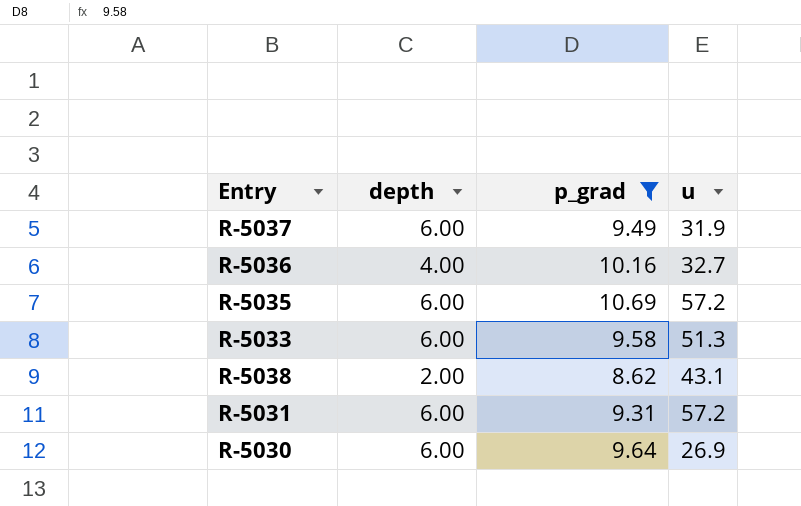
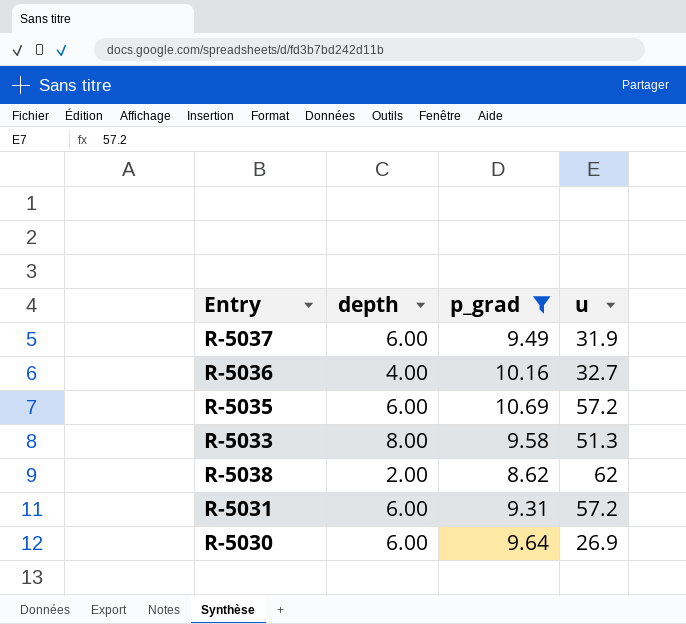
R-5033 | depth: 6.00 -> 8.00
R-5038 | u: 43.1 -> 62

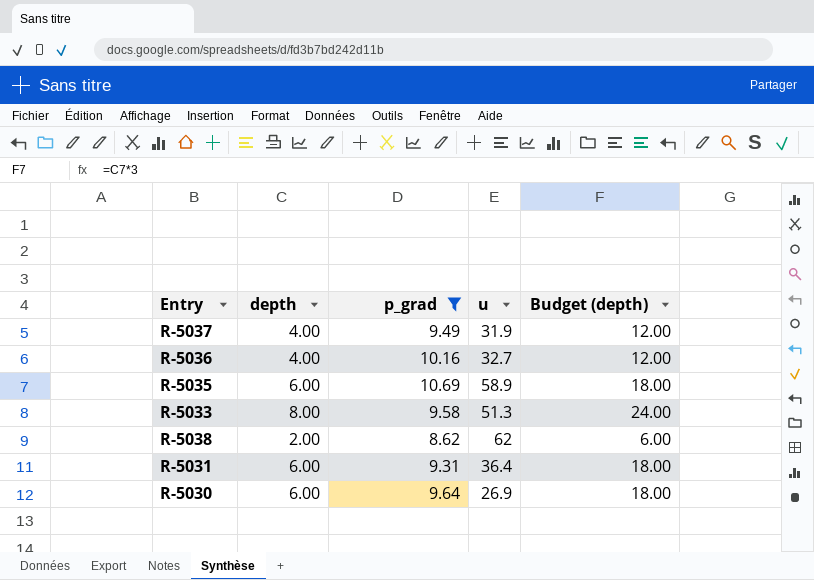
column Budget (depth) | formula: none -> [depth] * 3
R-5037 | depth: 6.00 -> 4.00
R-5035 | u: 57.2 -> 58.9
R-5031 | u: 57.2 -> 36.4

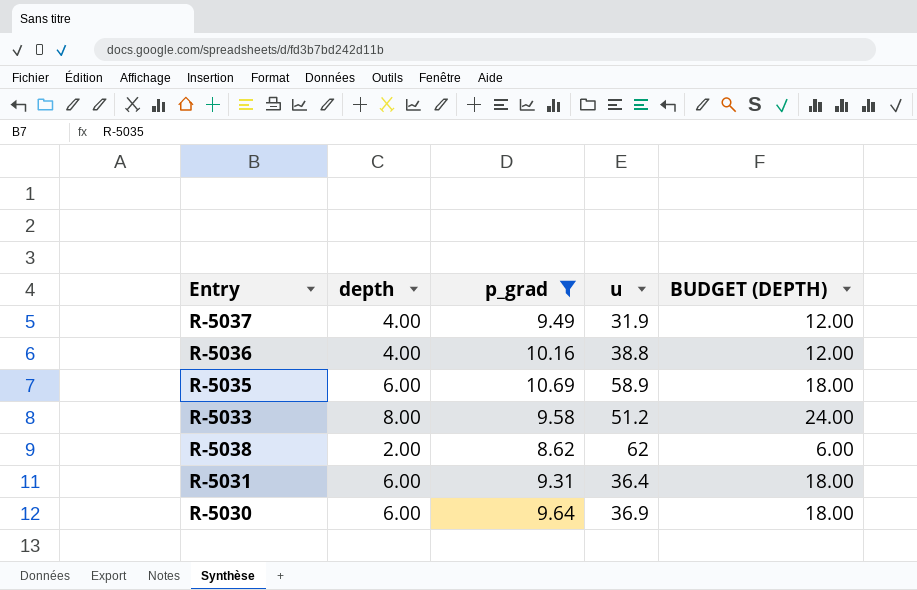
column name: Budget (depth) -> BUDGET (DEPTH)
R-5036 | u: 32.7 -> 38.8
R-5033 | u: 51.3 -> 51.2
R-5030 | u: 26.9 -> 36.9

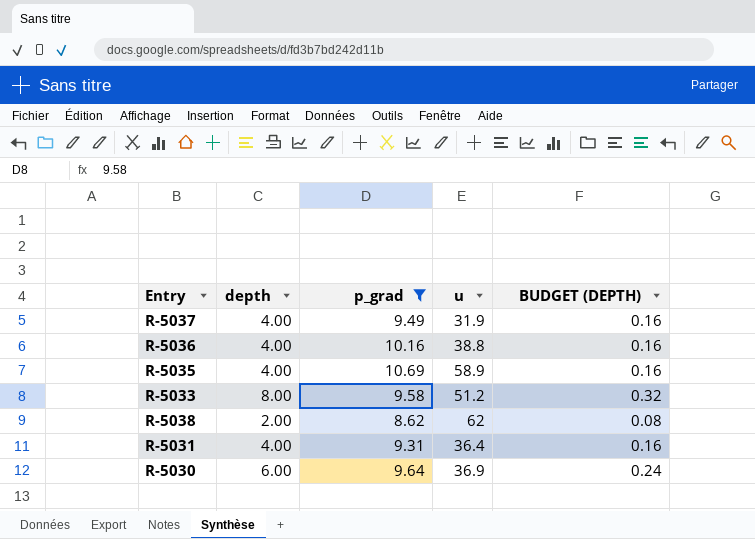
column BUDGET (DEPTH) | formula: [depth] * 3 -> [depth] * 0.04
R-5035 | depth: 6.00 -> 4.00
R-5031 | depth: 6.00 -> 4.00

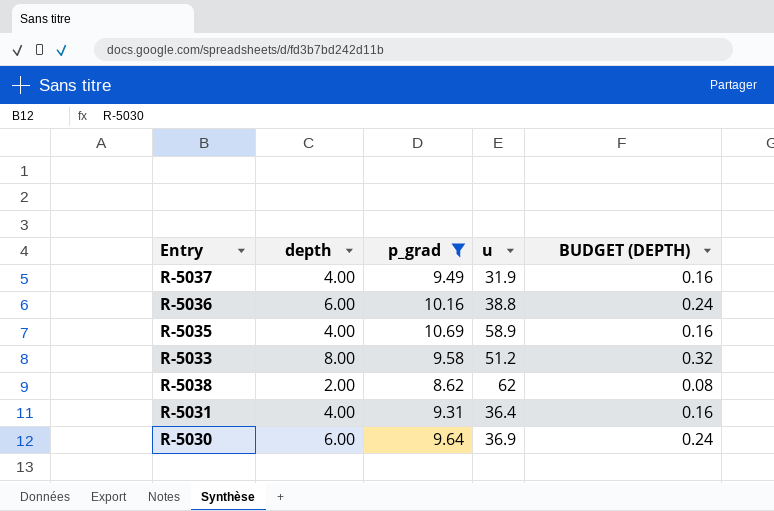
R-5036 | depth: 4.00 -> 6.00
R-5036 | BUDGET (DEPTH): 0.16 -> 0.24

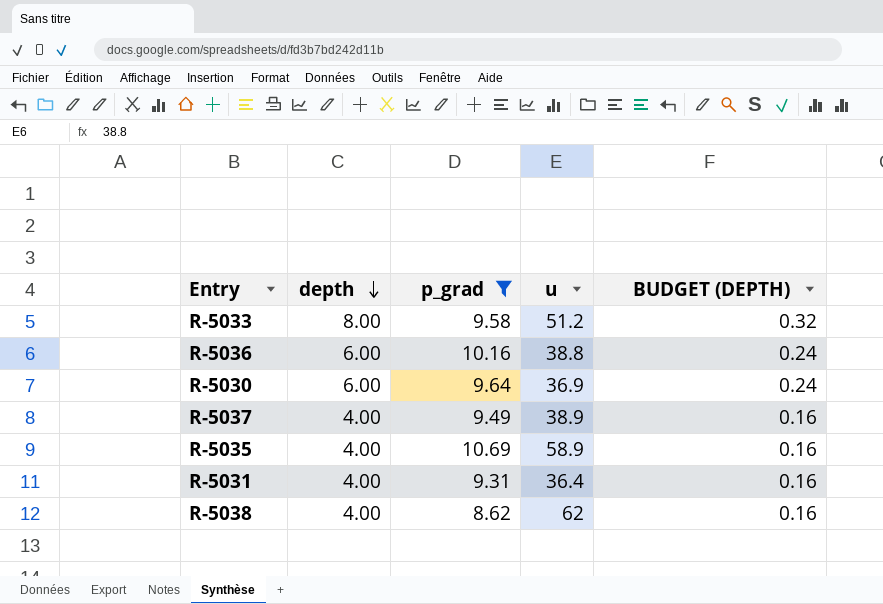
row order: none -> depth descending
R-5037 | u: 31.9 -> 38.9
R-5038 | depth: 2.00 -> 4.00
R-5038 | BUDGET (DEPTH): 0.08 -> 0.16

